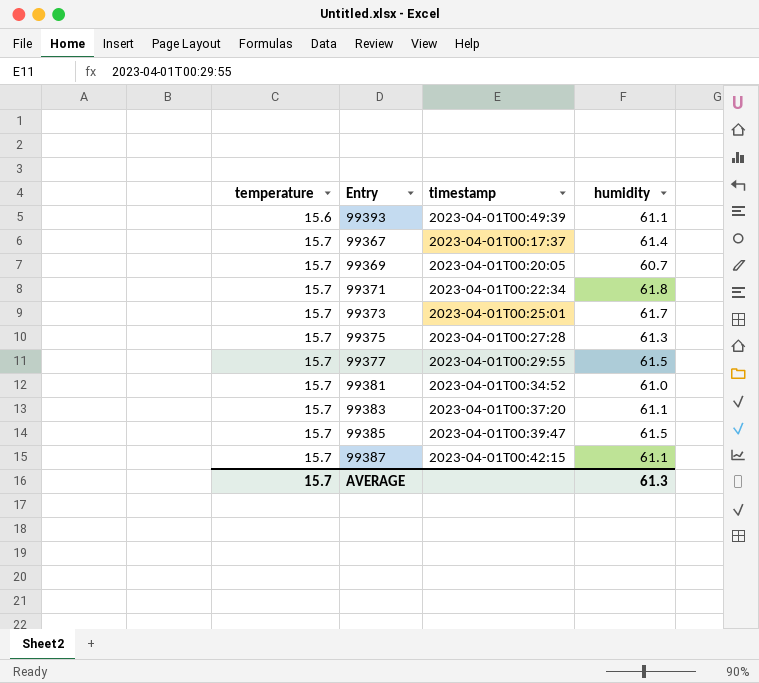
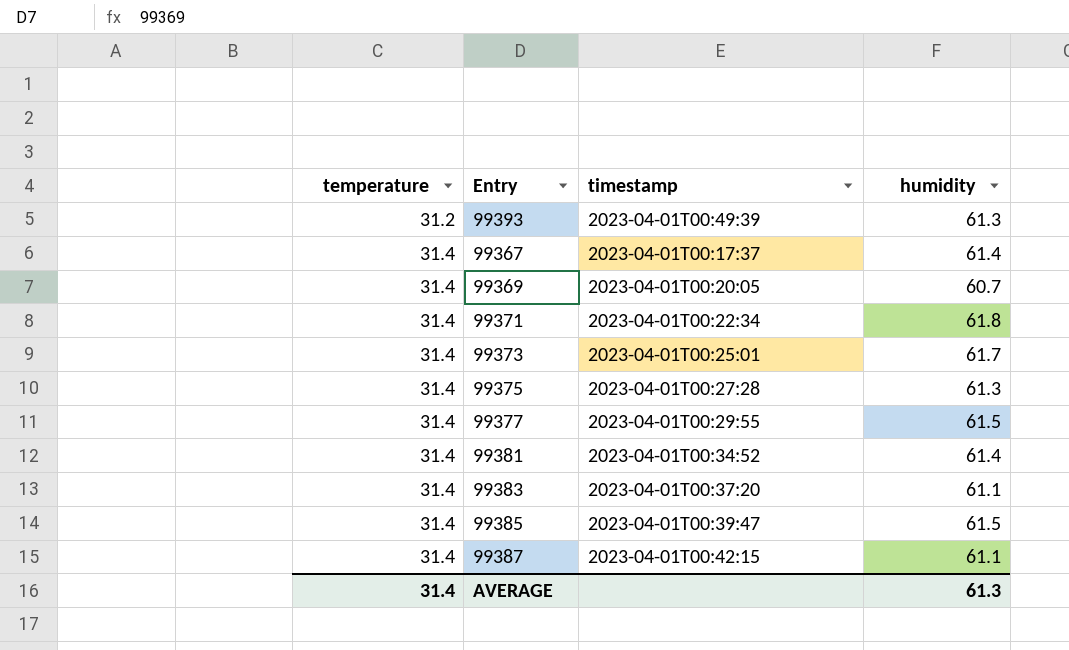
99393 | temperature: 15.6 -> 31.2
99393 | humidity: 61.1 -> 61.3
99367 | temperature: 15.7 -> 31.4
99369 | temperature: 15.7 -> 31.4
99371 | temperature: 15.7 -> 31.4
99373 | temperature: 15.7 -> 31.4
99375 | temperature: 15.7 -> 31.4
99377 | temperature: 15.7 -> 31.4
99381 | temperature: 15.7 -> 31.4
99381 | humidity: 61.0 -> 61.4
99383 | temperature: 15.7 -> 31.4
99385 | temperature: 15.7 -> 31.4
99387 | temperature: 15.7 -> 31.4
AVERAGE | temperature: 15.7 -> 31.4

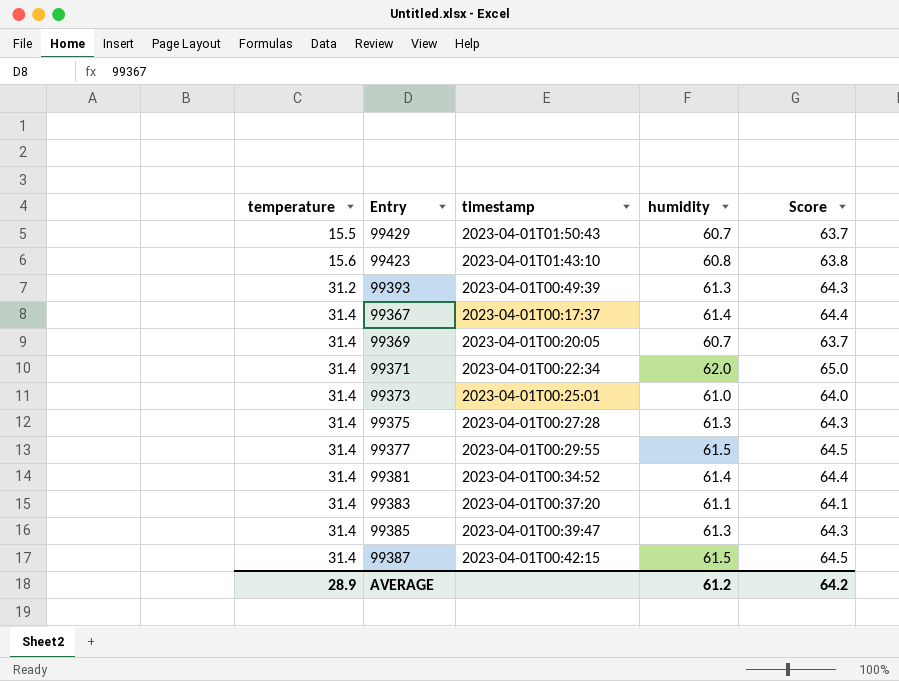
column Score | formula: none -> [humidity] + 3
row 99429: none -> 15.5 | 2023-04-01T01:50:43 | 60.7 | 63.7
row 99423: none -> 15.6 | 2023-04-01T01:43:10 | 60.8 | 63.8
99371 | humidity: 61.8 -> 62.0
99373 | humidity: 61.7 -> 61.0
99385 | humidity: 61.5 -> 61.3
99387 | humidity: 61.1 -> 61.5
AVERAGE | temperature: 31.4 -> 28.9
AVERAGE | humidity: 61.3 -> 61.2

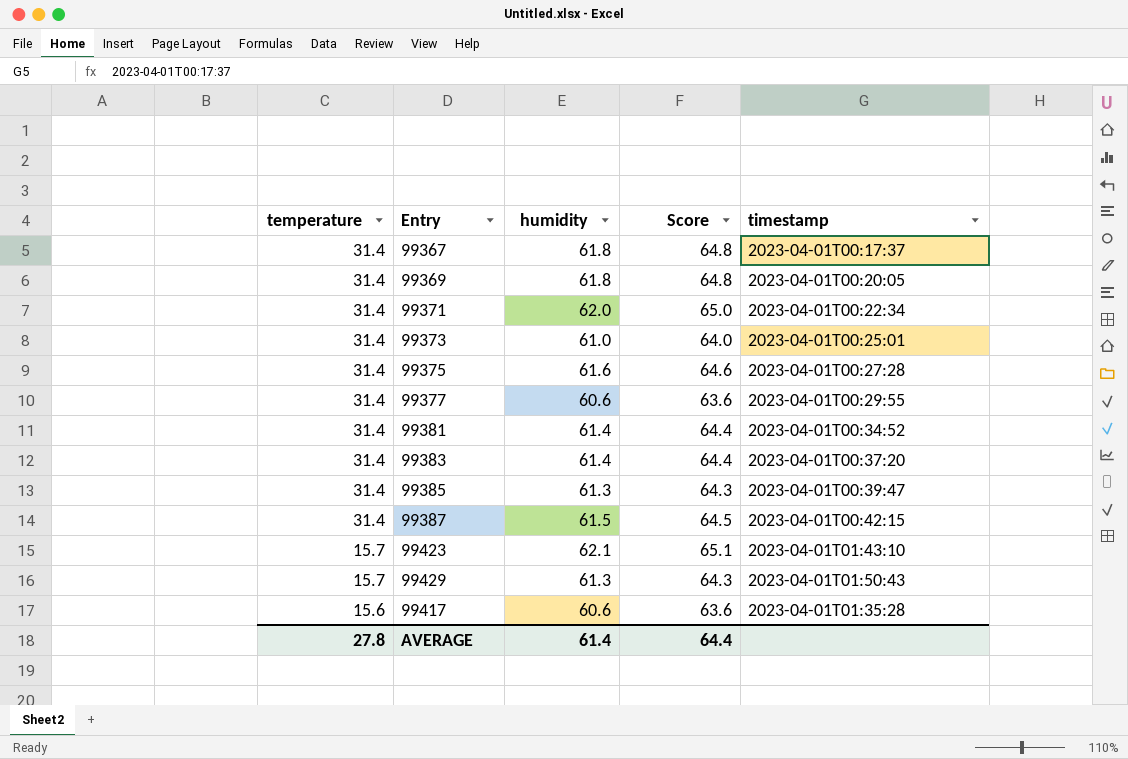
row order: temperature ascending -> temperature descending
column timestamp | position: 3 -> 5
row 99393: 31.2 | 2023-04-01T00:49:39 | 61.3 | 64.3 -> none
99367 | humidity: 61.4 -> 61.8
99367 | Score: 64.4 -> 64.8
99369 | humidity: 60.7 -> 61.8
99369 | Score: 63.7 -> 64.8
99375 | humidity: 61.3 -> 61.6
99375 | Score: 64.3 -> 64.6
99377 | humidity: 61.5 -> 60.6
99377 | Score: 64.5 -> 63.6
99383 | humidity: 61.1 -> 61.4
99383 | Score: 64.1 -> 64.4
99423 | temperature: 15.6 -> 15.7
99423 | humidity: 60.8 -> 62.1
99423 | Score: 63.8 -> 65.1
99429 | temperature: 15.5 -> 15.7
99429 | humidity: 60.7 -> 61.3
99429 | Score: 63.7 -> 64.3
row 99417: none -> 15.6 | 60.6 | 63.6 | 2023-04-01T01:35:28
AVERAGE | temperature: 28.9 -> 27.8
AVERAGE | humidity: 61.2 -> 61.4
AVERAGE | Score: 64.2 -> 64.4

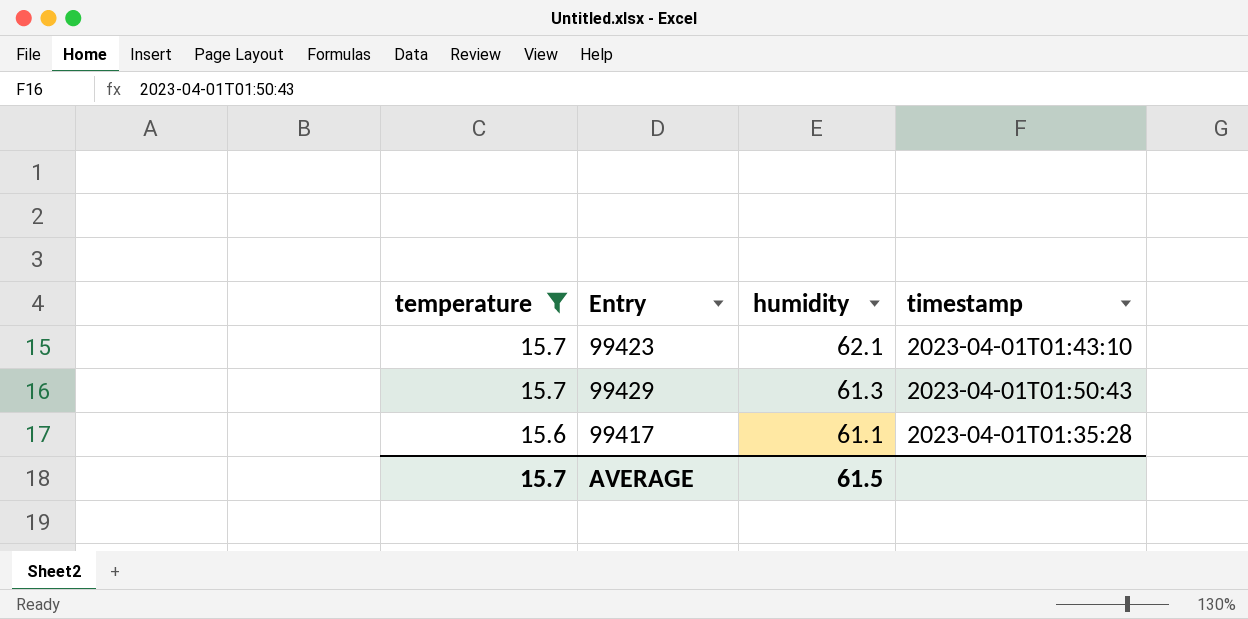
filter: none -> temperature != 31.4
column Score | formula: [humidity] + 3 -> none
99417 | humidity: 60.6 -> 61.1
AVERAGE | temperature: 27.8 -> 15.7
AVERAGE | humidity: 61.4 -> 61.5

